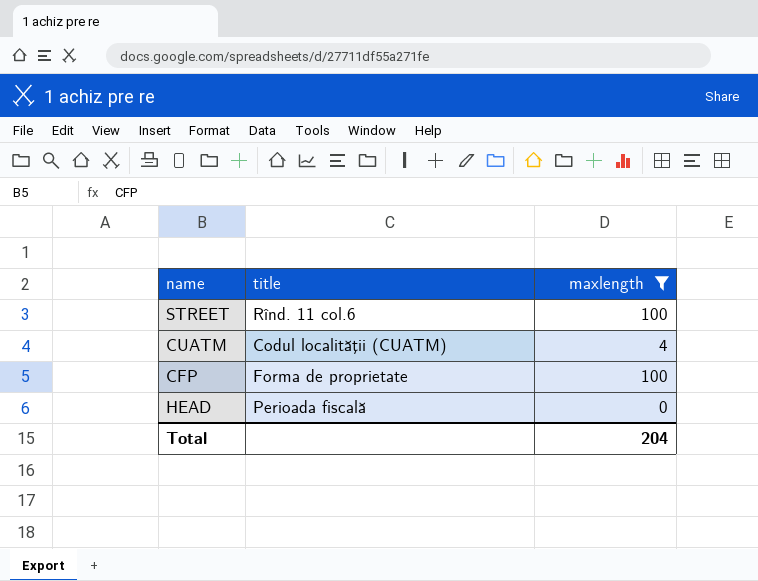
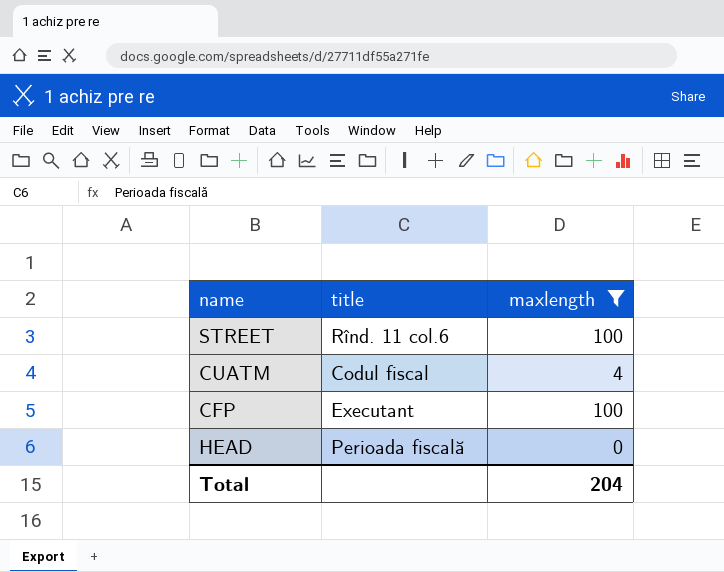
CUATM | title: Codul localităţii (CUATM) -> Codul fiscal
CFP | title: Forma de proprietate -> Executant

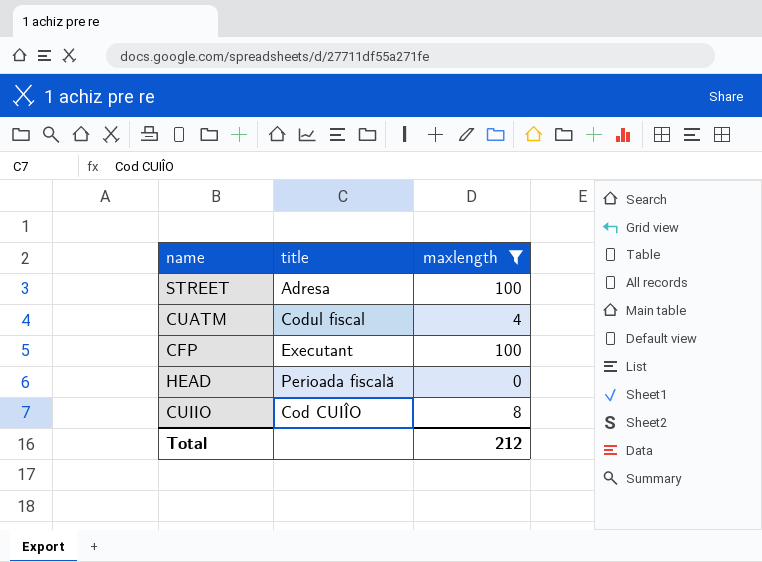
STREET | title: Rînd. 11 col.6 -> Adresa
row CUIIO: none -> Cod CUIÎO | 8
Total | maxlength: 204 -> 212

